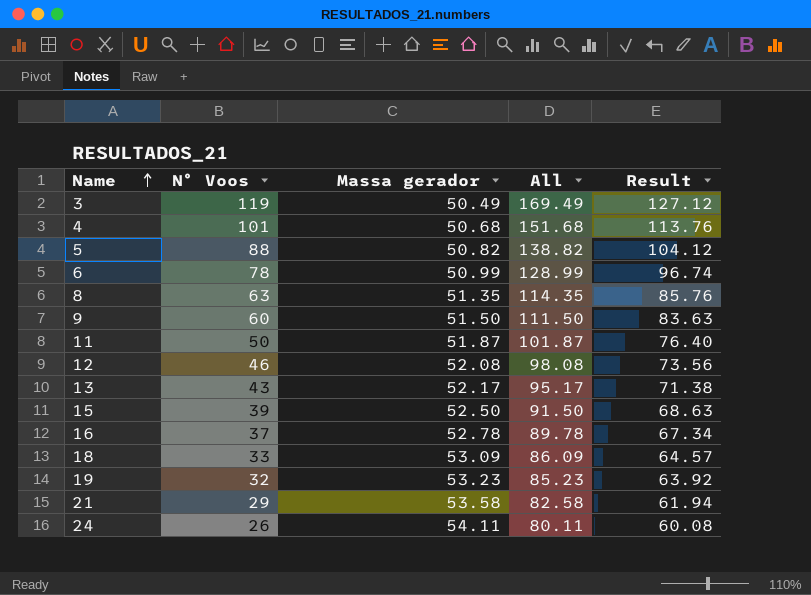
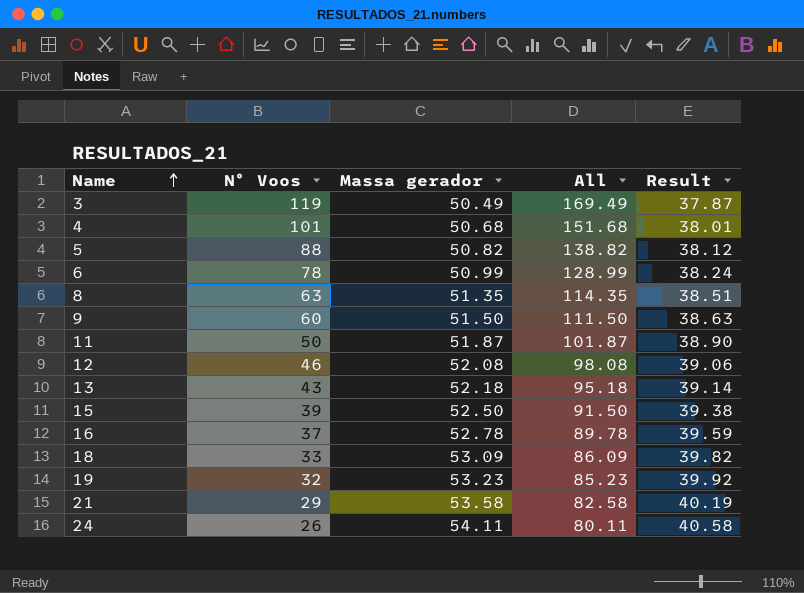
column Result | formula: [All] * 0.75 -> [Massa gerador] * 0.75
13 | Massa gerador: 52.17 -> 52.18
13 | All: 95.17 -> 95.18

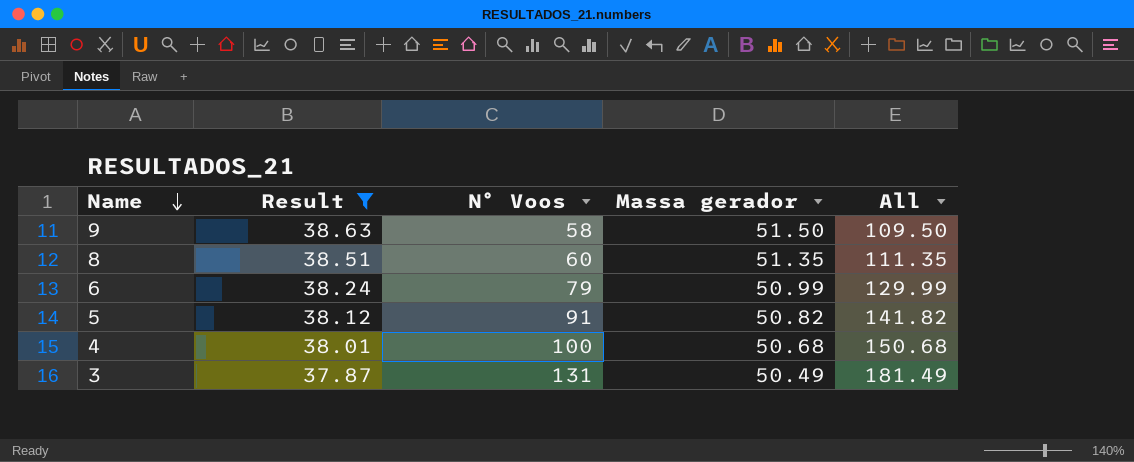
filter: none -> Result <= 38.63
row order: Name ascending -> Name descending
column Result | position: 5 -> 2
9 | N° Voos: 60 -> 58
9 | All: 111.50 -> 109.50
8 | N° Voos: 63 -> 60
8 | All: 114.35 -> 111.35
6 | N° Voos: 78 -> 79
6 | All: 128.99 -> 129.99
5 | N° Voos: 88 -> 91
5 | All: 138.82 -> 141.82
4 | N° Voos: 101 -> 100
4 | All: 151.68 -> 150.68
3 | N° Voos: 119 -> 131
3 | All: 169.49 -> 181.49

